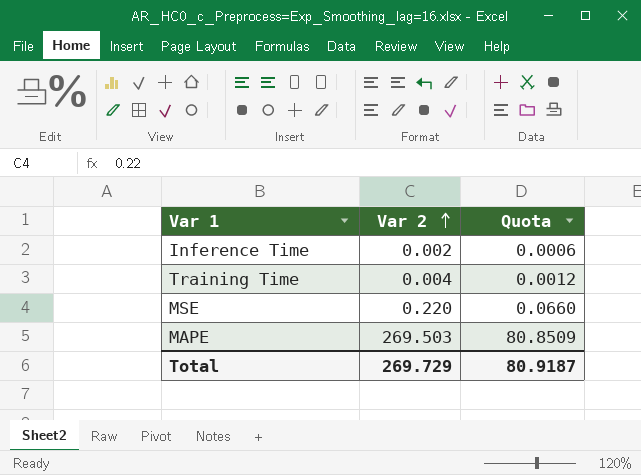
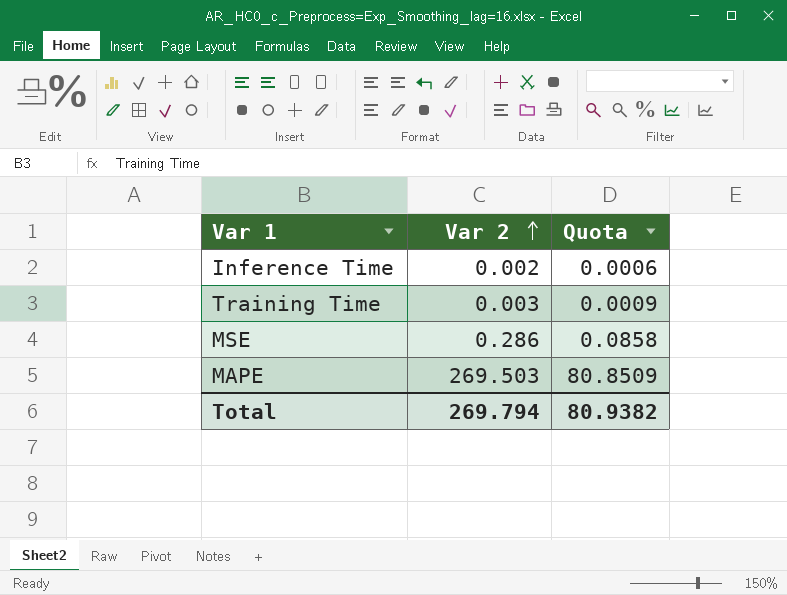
Training Time | Var 2: 0.004 -> 0.003
Training Time | Quota: 0.0012 -> 0.0009
MSE | Var 2: 0.220 -> 0.286
MSE | Quota: 0.0660 -> 0.0858
Total | Var 2: 269.729 -> 269.794
Total | Quota: 80.9187 -> 80.9382

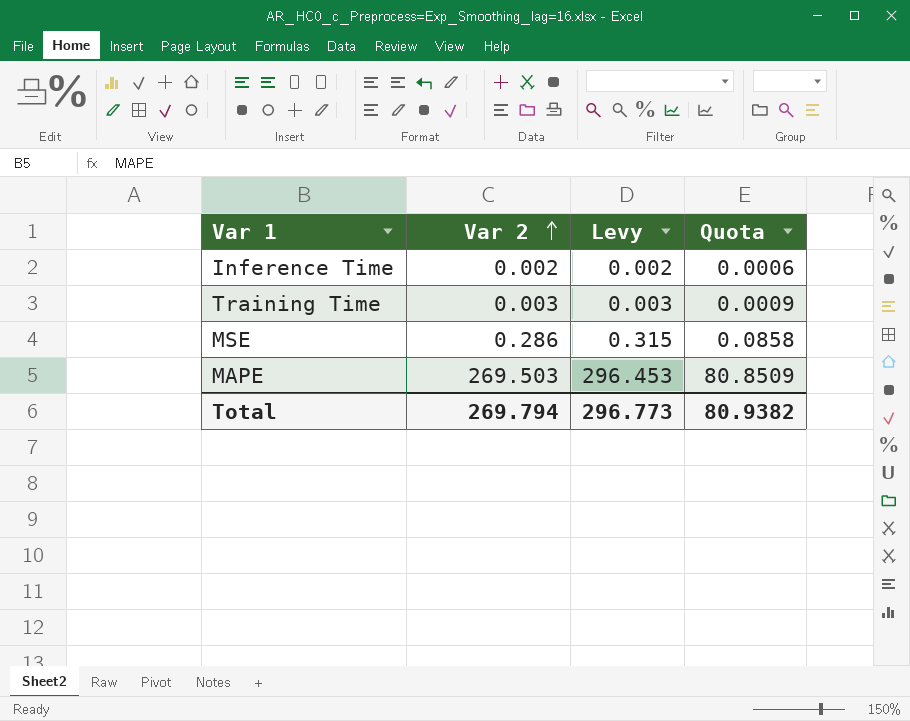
column Levy | formula: none -> [Var 2] * 1.1

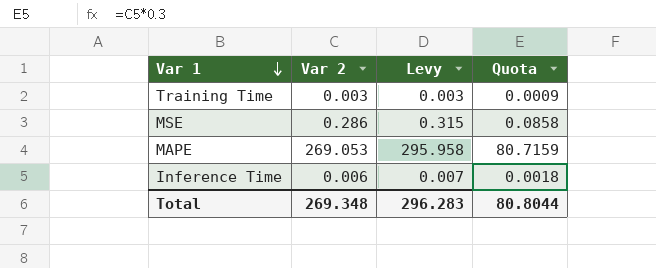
row order: Var 2 ascending -> Var 1 descending
MAPE | Var 2: 269.503 -> 269.053
MAPE | Levy: 296.453 -> 295.958
MAPE | Quota: 80.8509 -> 80.7159
Inference Time | Var 2: 0.002 -> 0.006
Inference Time | Levy: 0.002 -> 0.007
Inference Time | Quota: 0.0006 -> 0.0018
Total | Var 2: 269.794 -> 269.348
Total | Levy: 296.773 -> 296.283
Total | Quota: 80.9382 -> 80.8044

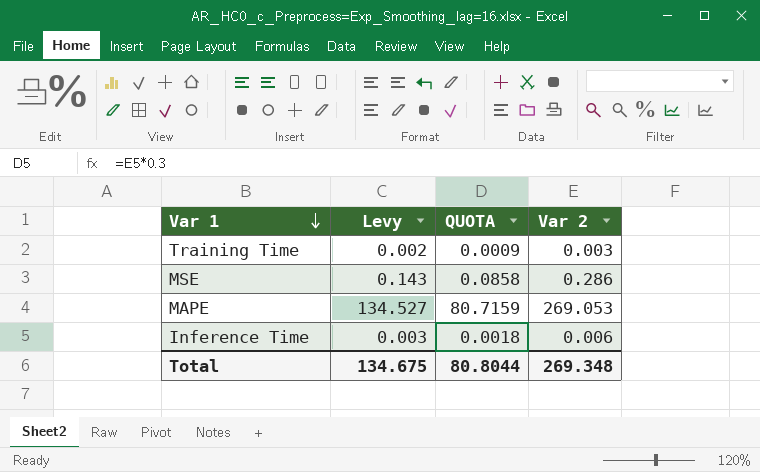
column Levy | formula: [Var 2] * 1.1 -> [Var 2] * 0.5
column name: Quota -> QUOTA
column Var 2 | position: 2 -> 4
Total | Levy: 296.283 -> 134.675

